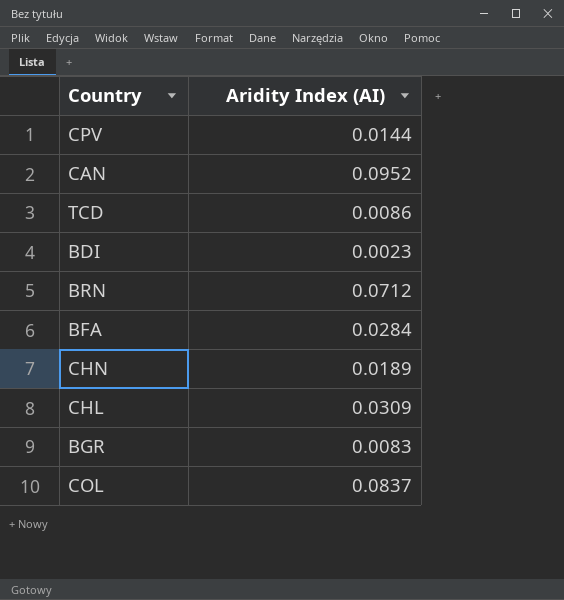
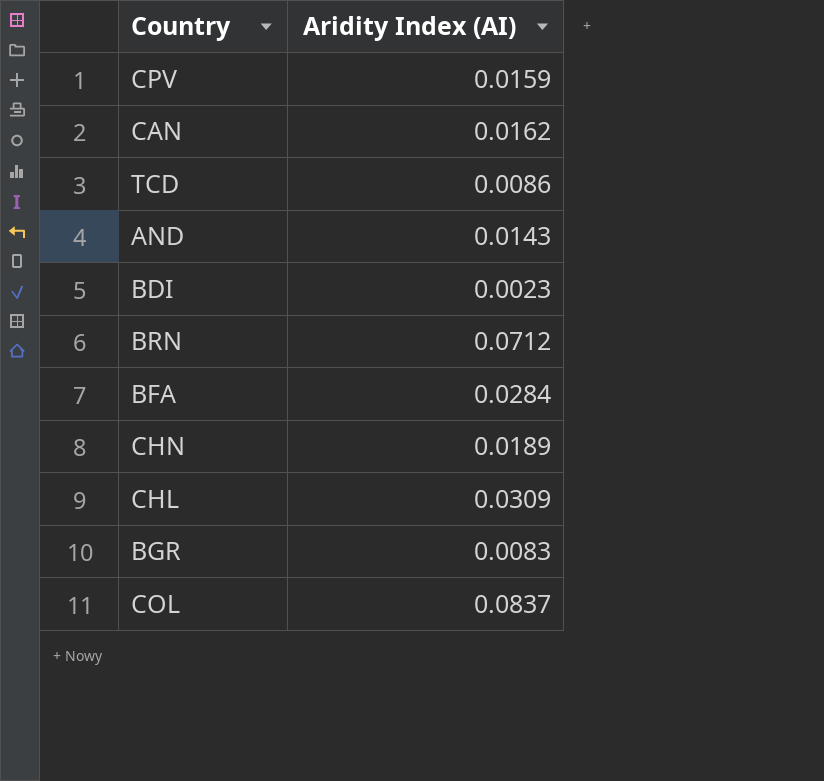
CPV | Aridity Index (AI): 0.0144 -> 0.0159
CAN | Aridity Index (AI): 0.0952 -> 0.0162
row AND: none -> 0.0143

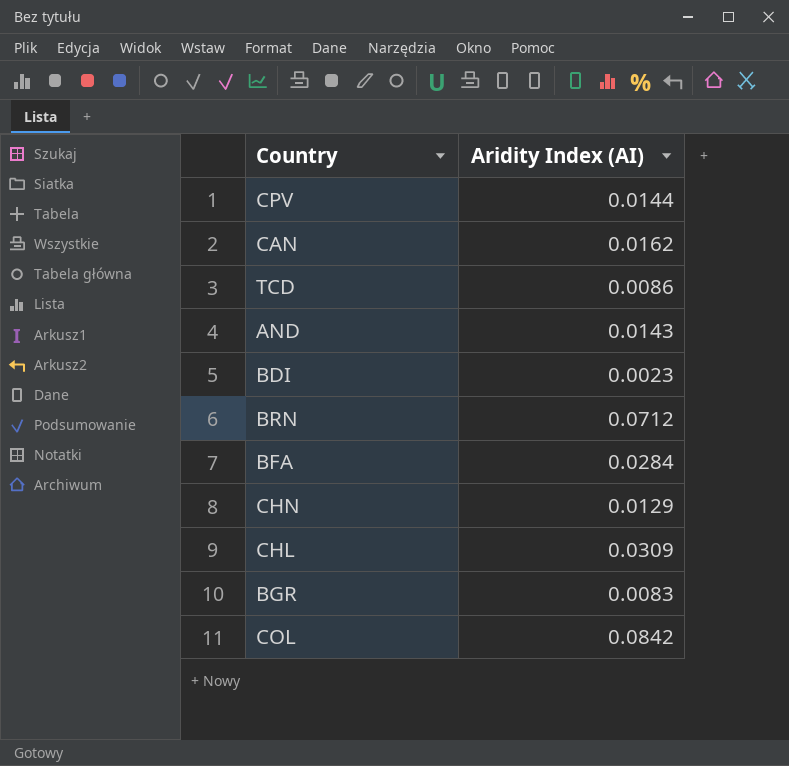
CPV | Aridity Index (AI): 0.0159 -> 0.0144
CHN | Aridity Index (AI): 0.0189 -> 0.0129
COL | Aridity Index (AI): 0.0837 -> 0.0842

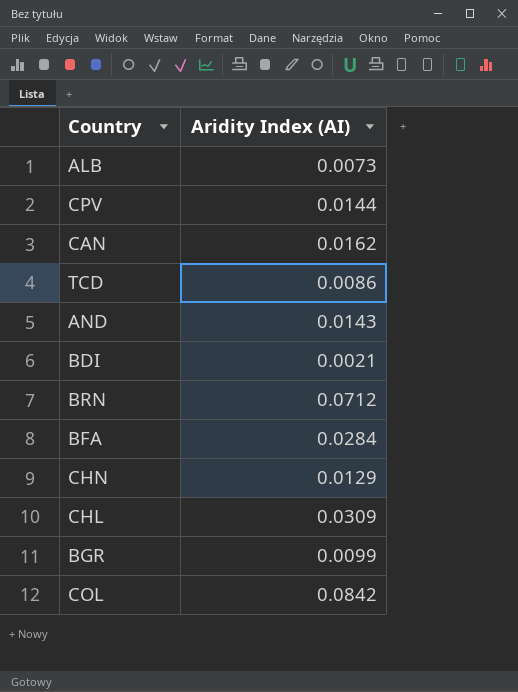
row ALB: none -> 0.0073
BDI | Aridity Index (AI): 0.0023 -> 0.0021
BGR | Aridity Index (AI): 0.0083 -> 0.0099

